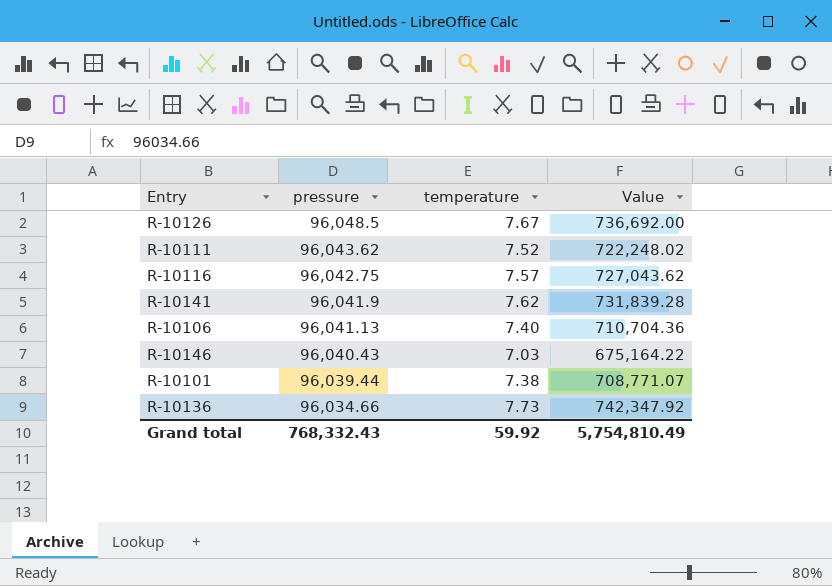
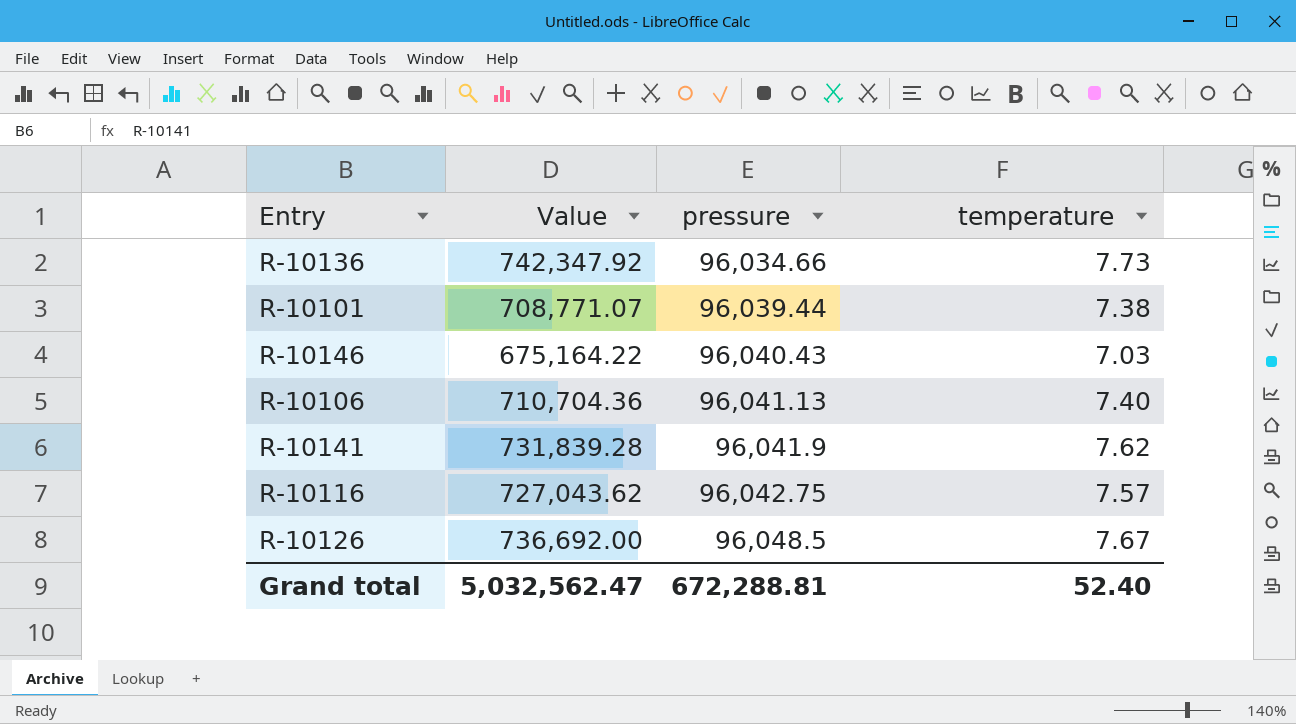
row order: pressure descending -> pressure ascending
column Value | position: 4 -> 2
row R-10111: 96,043.62 | 7.52 | 722,248.02 -> none
Grand total | Value: 5,754,810.49 -> 5,032,562.47
Grand total | pressure: 768,332.43 -> 672,288.81
Grand total | temperature: 59.92 -> 52.40

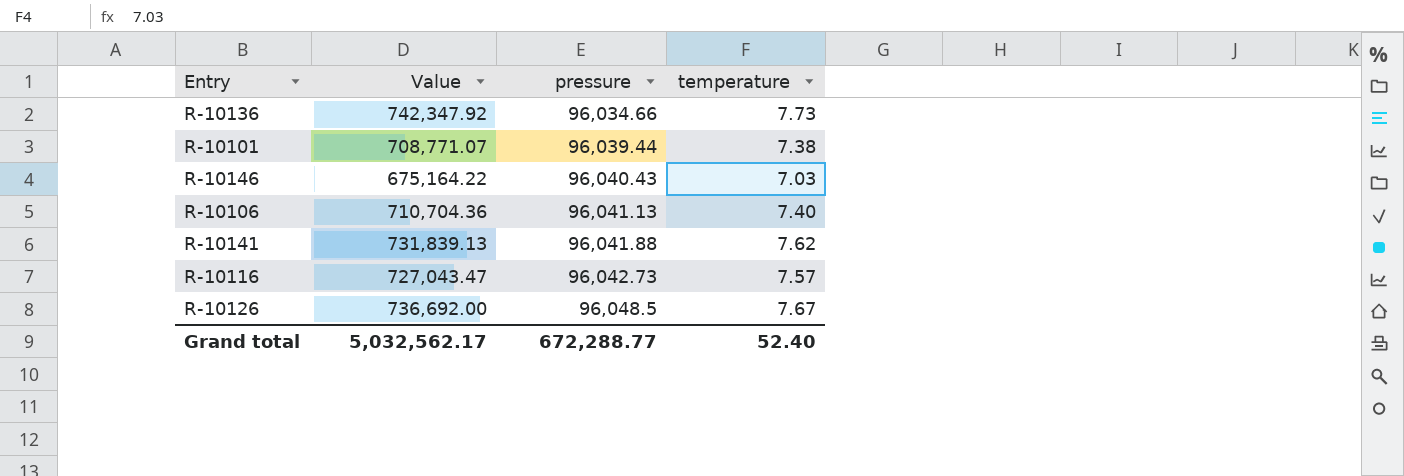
R-10141 | Value: 731,839.28 -> 731,839.13
R-10141 | pressure: 96,041.9 -> 96,041.88
R-10116 | Value: 727,043.62 -> 727,043.47
R-10116 | pressure: 96,042.75 -> 96,042.73
Grand total | Value: 5,032,562.47 -> 5,032,562.17
Grand total | pressure: 672,288.81 -> 672,288.77

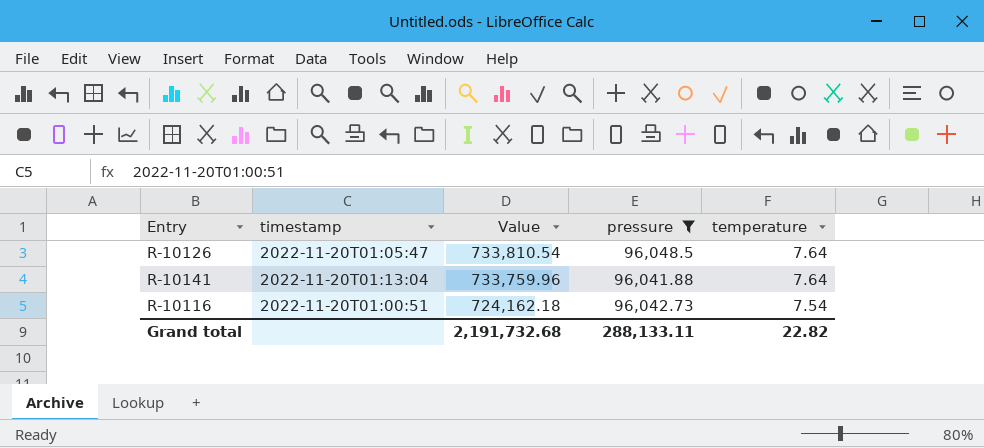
filter: none -> pressure >= 96,041.88
row order: pressure ascending -> Value descending
column timestamp | position: none -> 2
R-10126 | Value: 736,692.00 -> 733,810.54
R-10126 | temperature: 7.67 -> 7.64
R-10141 | Value: 731,839.13 -> 733,759.96
R-10141 | temperature: 7.62 -> 7.64
R-10116 | Value: 727,043.47 -> 724,162.18
R-10116 | temperature: 7.57 -> 7.54
Grand total | Value: 5,032,562.17 -> 2,191,732.68
Grand total | pressure: 672,288.77 -> 288,133.11
Grand total | temperature: 52.40 -> 22.82

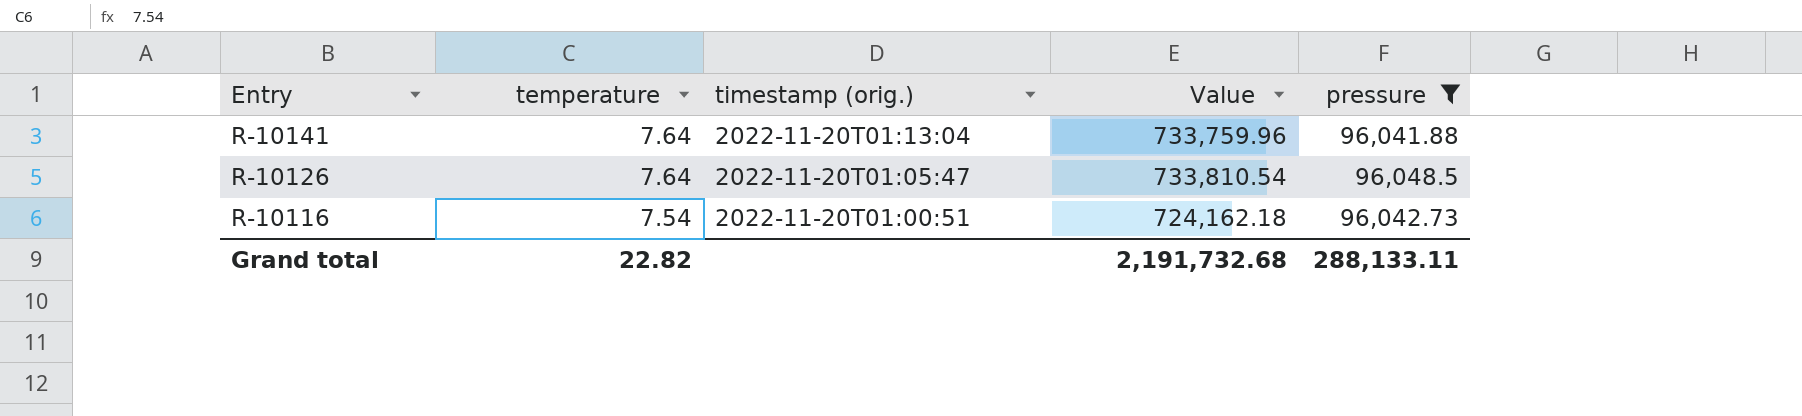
row order: Value descending -> Entry descending
column temperature | position: 5 -> 2
column name: timestamp -> timestamp (orig.)

